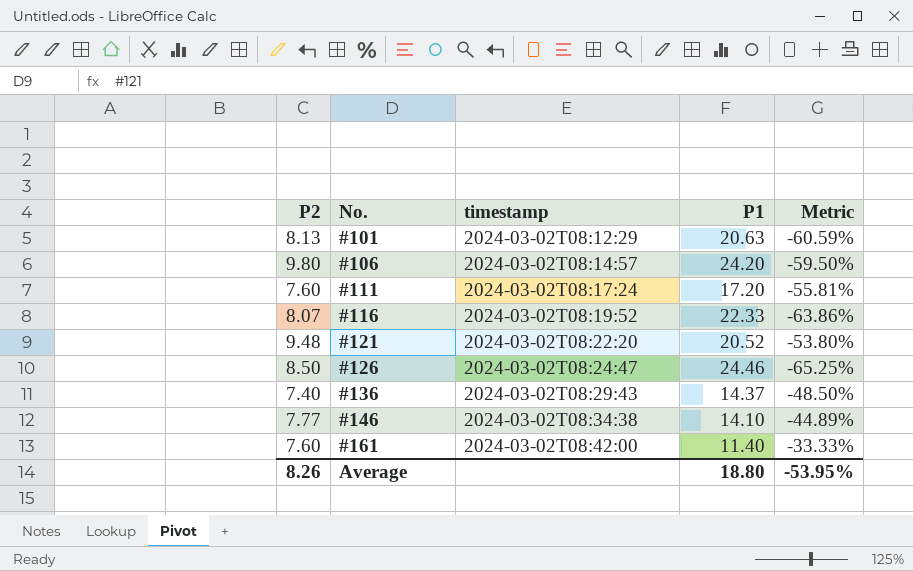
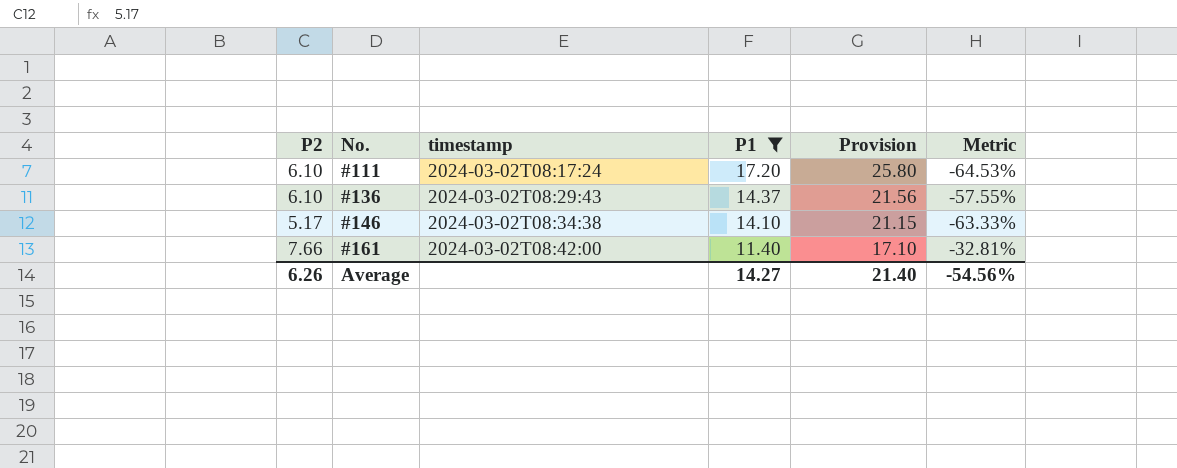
filter: none -> P1 <= 17.20
column Provision | formula: none -> [P1] * 1.5
#111 | P2: 7.60 -> 6.10
#111 | Metric: -55.81% -> -64.53%
#136 | P2: 7.40 -> 6.10
#136 | Metric: -48.50% -> -57.55%
#146 | P2: 7.77 -> 5.17
#146 | Metric: -44.89% -> -63.33%
#161 | P2: 7.60 -> 7.66
#161 | Metric: -33.33% -> -32.81%
Average | P2: 8.26 -> 6.26
Average | P1: 18.80 -> 14.27
Average | Metric: -53.95% -> -54.56%

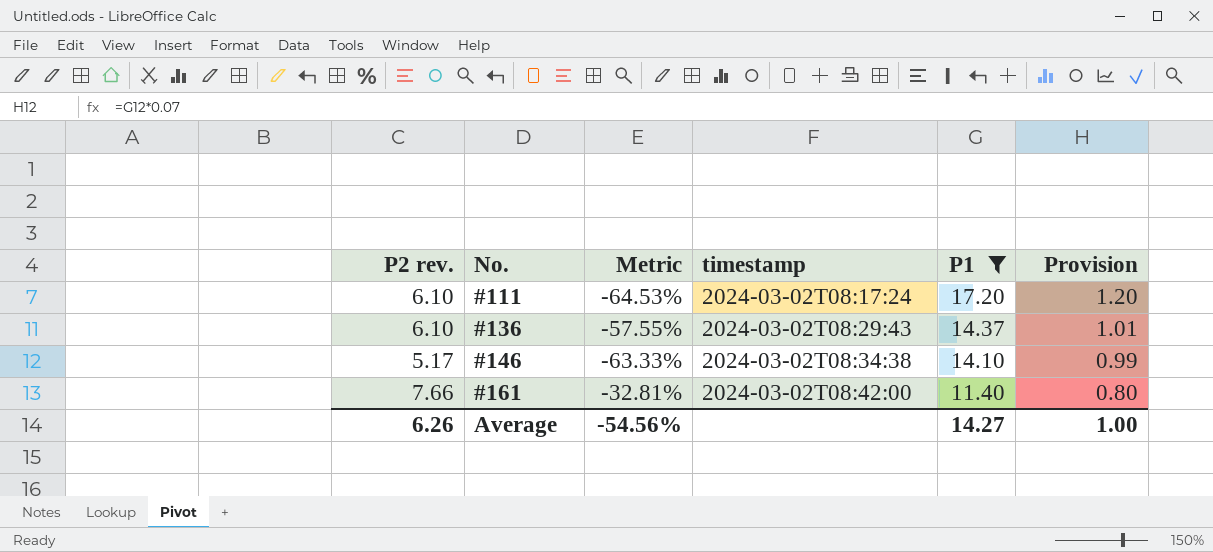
column name: P2 -> P2 rev.
column Metric | position: 6 -> 3
column Provision | formula: [P1] * 1.5 -> [P1] * 0.07
Average | Provision: 21.40 -> 1.00

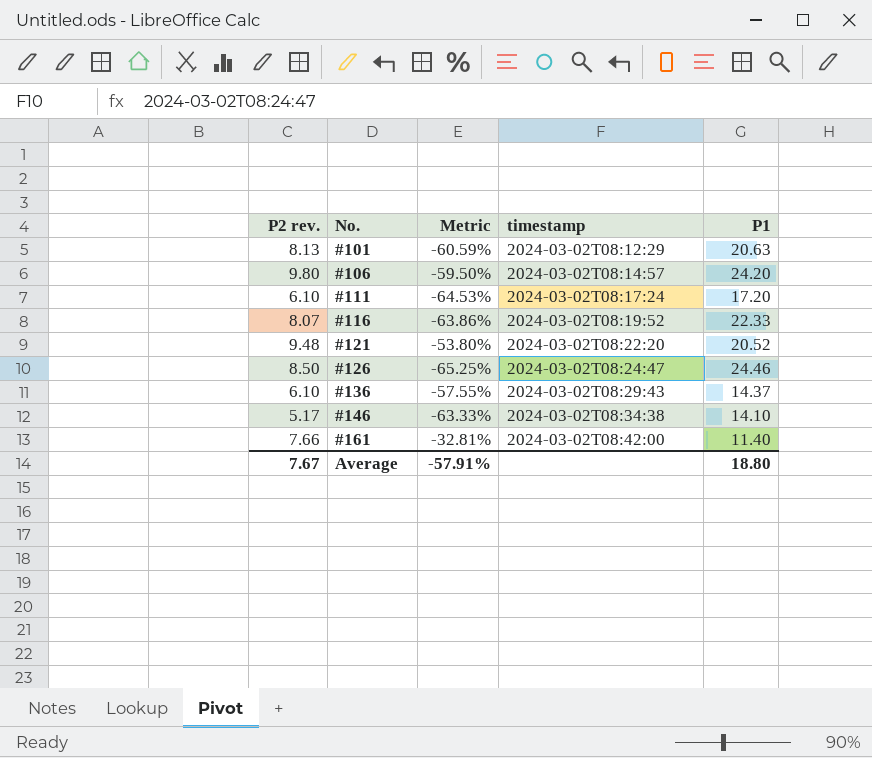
filter: P1 <= 17.20 -> none
column Provision | formula: [P1] * 0.07 -> none
Average | P2 rev.: 6.26 -> 7.67
Average | Metric: -54.56% -> -57.91%
Average | P1: 14.27 -> 18.80

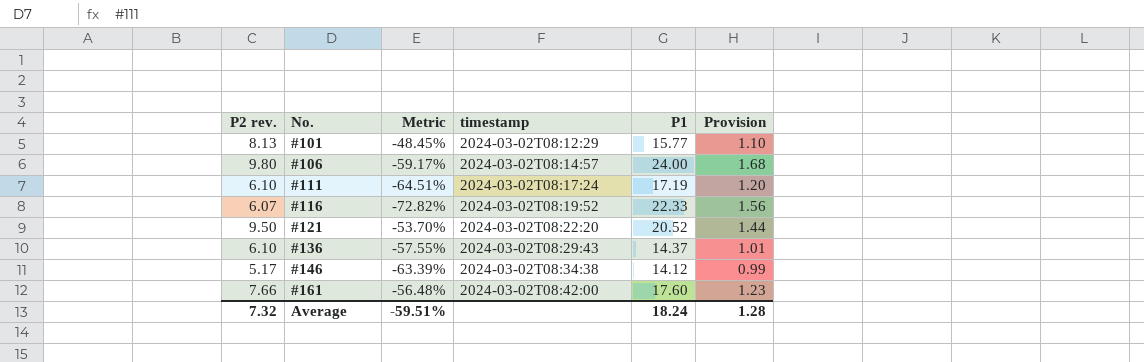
column Provision | formula: none -> [P1] * 0.07
row #126: 8.50 | -65.25% | 2024-03-02T08:24:47 | 24.46 -> none
#101 | Metric: -60.59% -> -48.45%
#101 | P1: 20.63 -> 15.77
#106 | Metric: -59.50% -> -59.17%
#106 | P1: 24.20 -> 24.00
#111 | Metric: -64.53% -> -64.51%
#111 | P1: 17.20 -> 17.19
#116 | P2 rev.: 8.07 -> 6.07
#116 | Metric: -63.86% -> -72.82%
#121 | P2 rev.: 9.48 -> 9.50
#121 | Metric: -53.80% -> -53.70%
#146 | Metric: -63.33% -> -63.39%
#146 | P1: 14.10 -> 14.12
#161 | Metric: -32.81% -> -56.48%
#161 | P1: 11.40 -> 17.60
Average | P2 rev.: 7.67 -> 7.32
Average | Metric: -57.91% -> -59.51%
Average | P1: 18.80 -> 18.24

